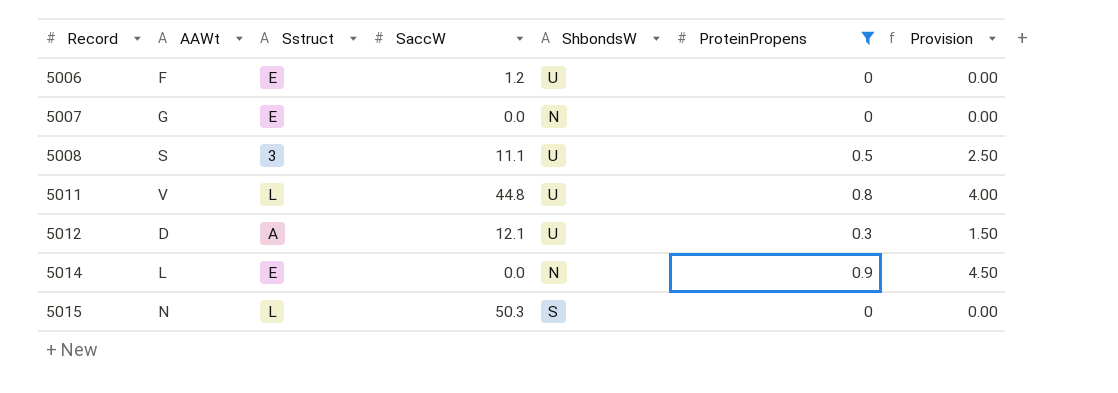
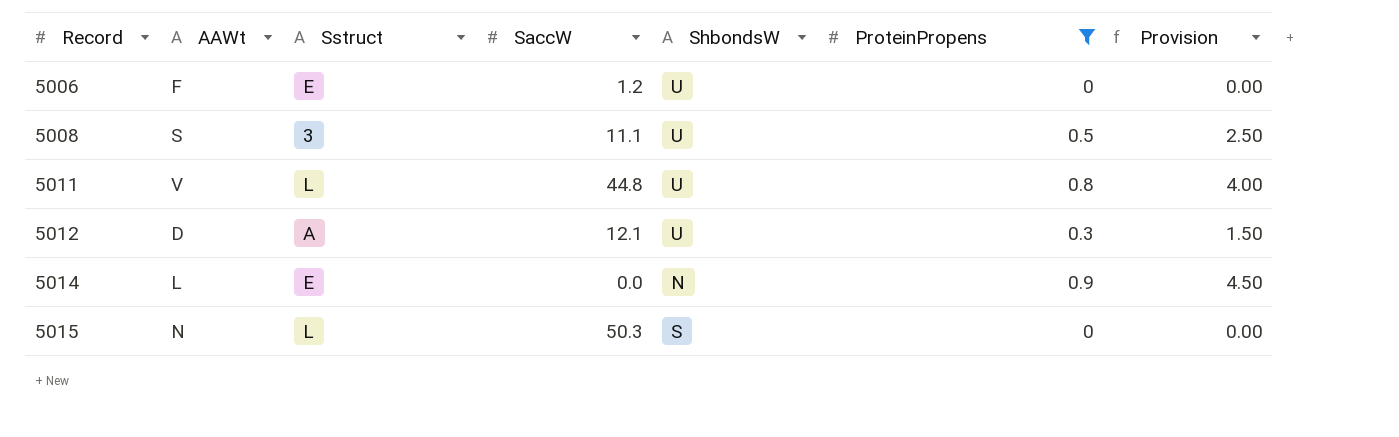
row 5007: G | E | 0.0 | N | 0 | 0.00 -> none

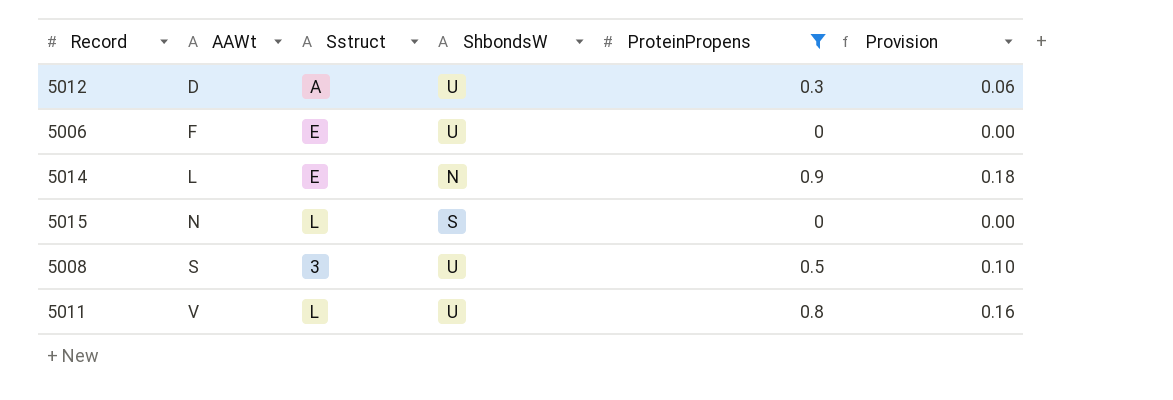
row order: Record ascending -> AAWt ascending
column SaccW | position: 4 -> none
column Provision | formula: [ProteinPropens] * 5 -> [ProteinPropens] * 0.2

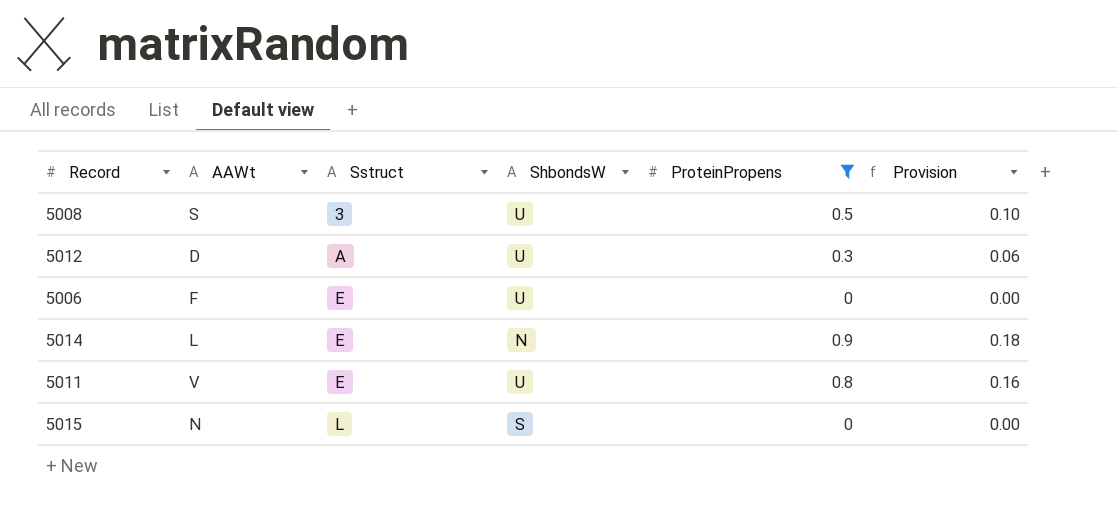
row order: AAWt ascending -> Sstruct ascending
5011 | Sstruct: L -> E

